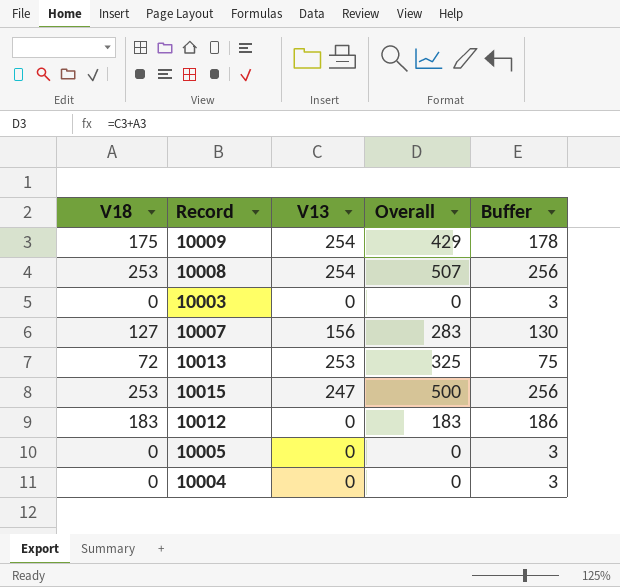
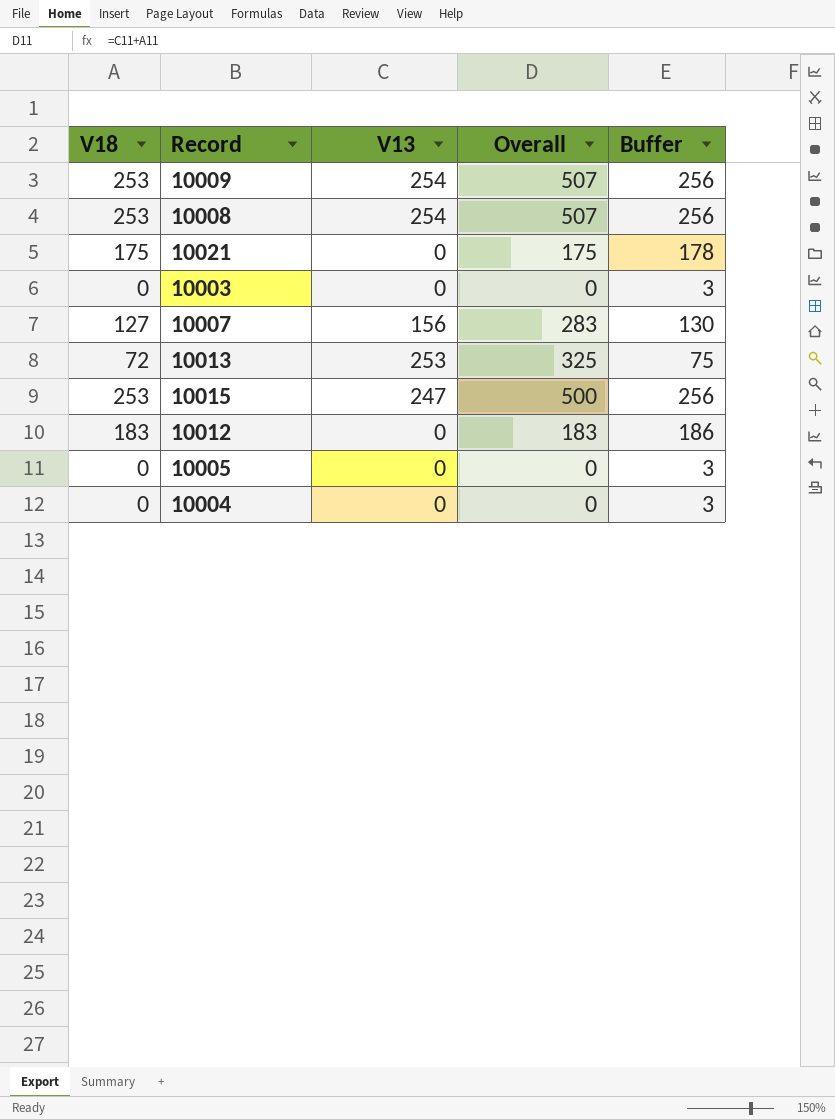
10009 | V18: 175 -> 253
10009 | Overall: 429 -> 507
10009 | Buffer: 178 -> 256
row 10021: none -> 175 | 0 | 175 | 178

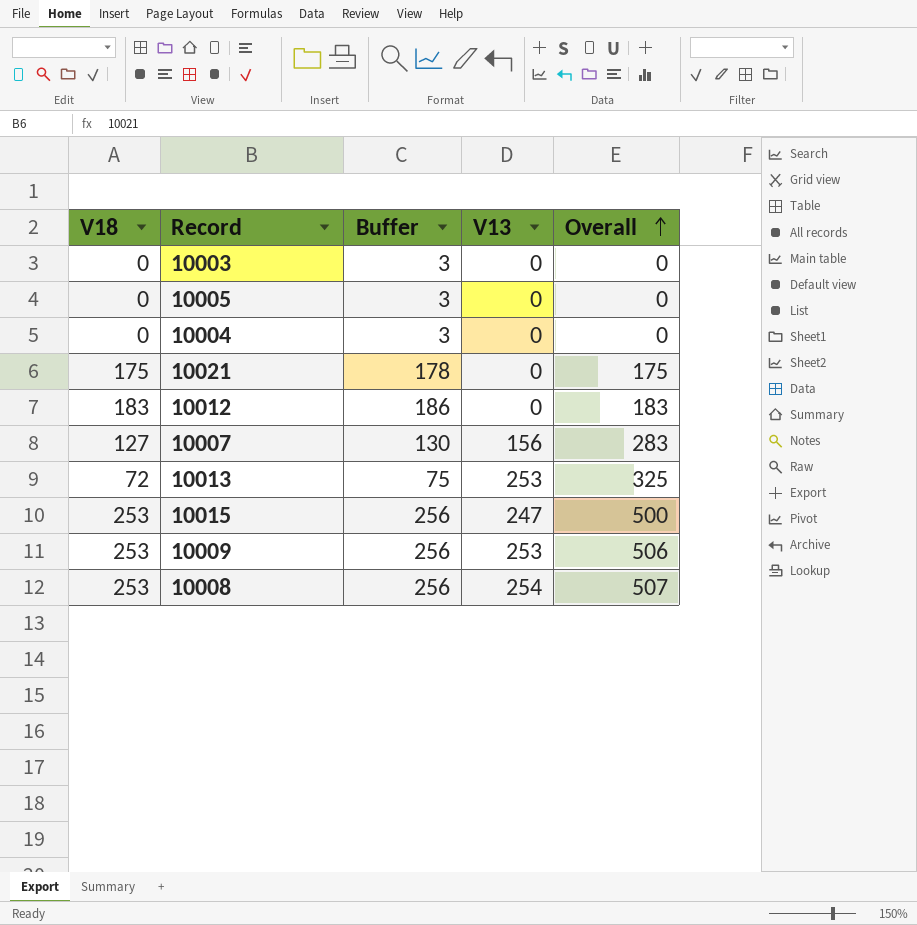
row order: none -> Overall ascending
column Buffer | position: 5 -> 3
10009 | V13: 254 -> 253
10009 | Overall: 507 -> 506

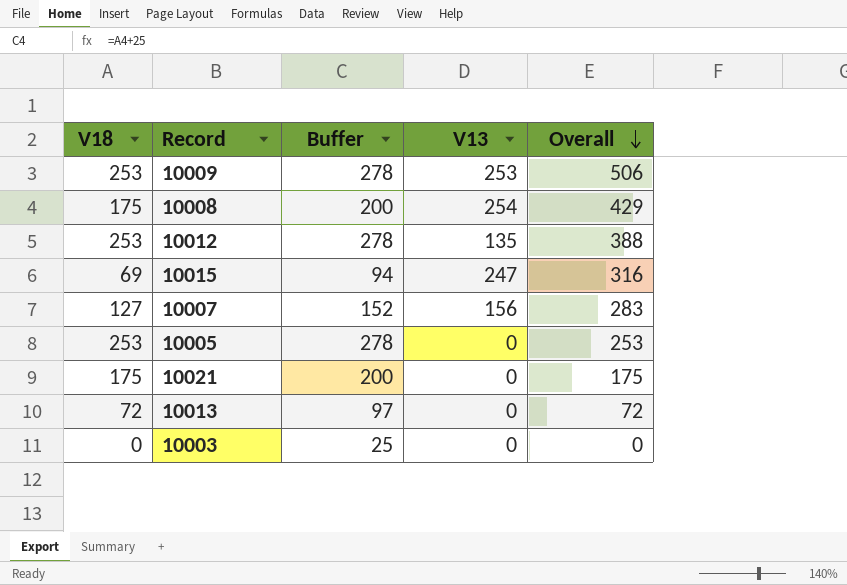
row order: Overall ascending -> Overall descending
column Buffer | formula: [V18] + 3 -> [V18] + 25
row 10004: 0 | 3 | 0 | 0 -> none
10008 | V18: 253 -> 175
10008 | Overall: 507 -> 429
10012 | V18: 183 -> 253
10012 | V13: 0 -> 135
10012 | Overall: 183 -> 388
10015 | V18: 253 -> 69
10015 | Overall: 500 -> 316
10005 | V18: 0 -> 253
10005 | Overall: 0 -> 253
10013 | V13: 253 -> 0
10013 | Overall: 325 -> 72

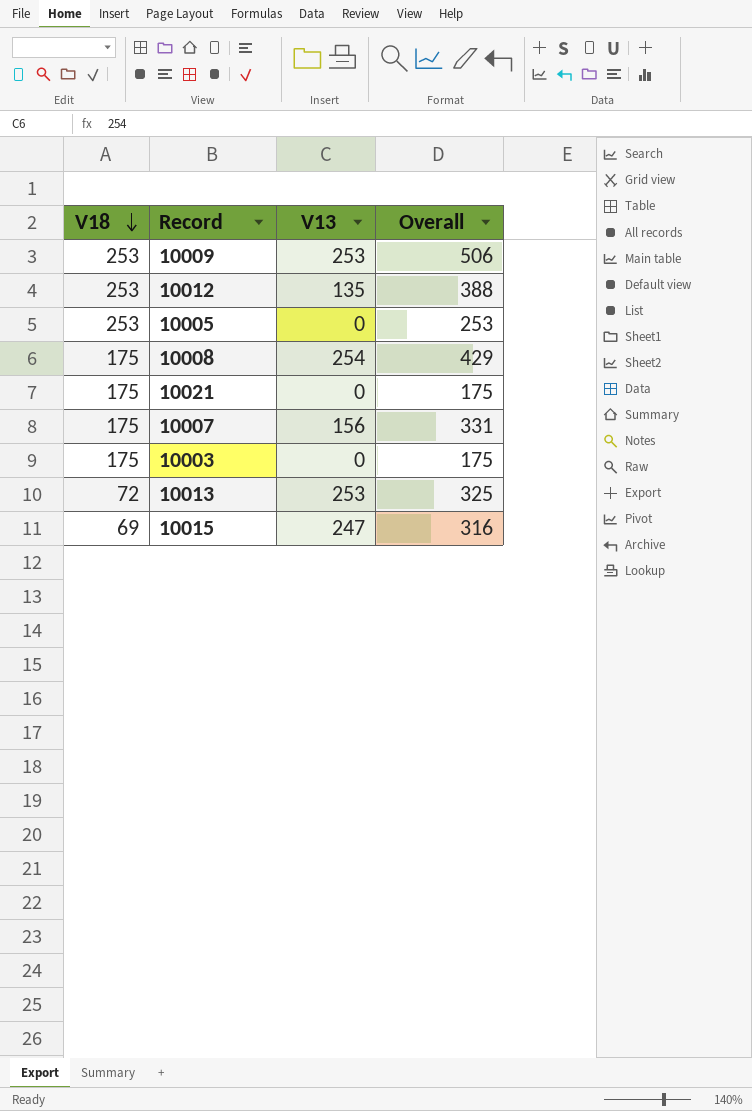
row order: Overall descending -> V18 descending
column Buffer | formula: [V18] + 25 -> none
10007 | V18: 127 -> 175
10007 | Overall: 283 -> 331
10003 | V18: 0 -> 175
10003 | Overall: 0 -> 175
10013 | V13: 0 -> 253
10013 | Overall: 72 -> 325

